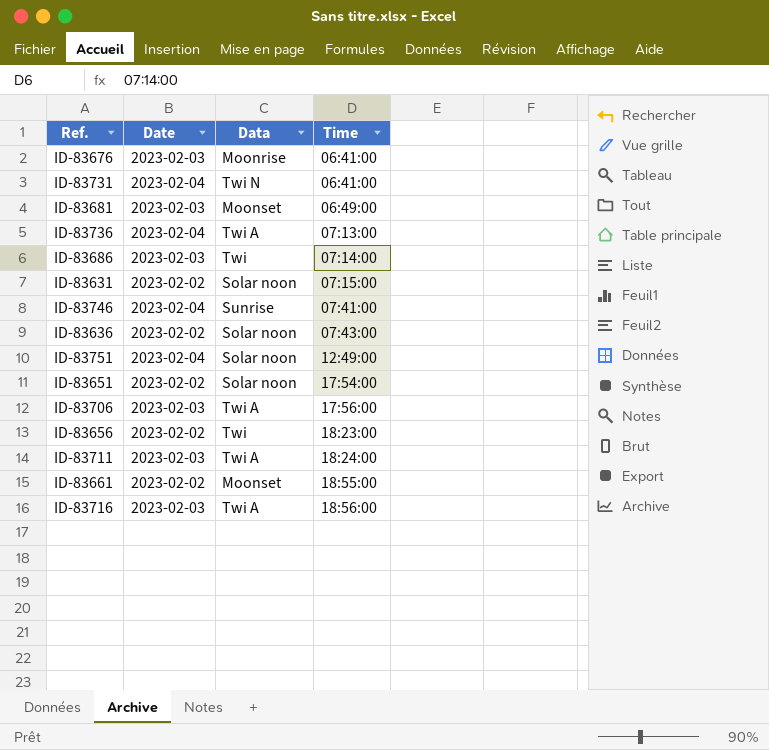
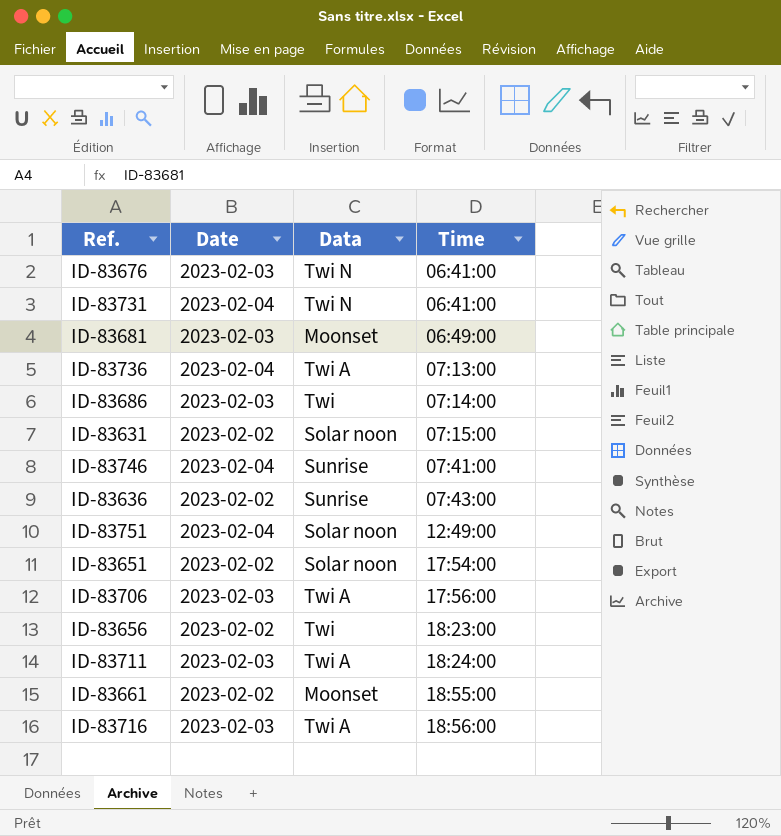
ID-83676 | Data: Moonrise -> Twi N
ID-83636 | Data: Solar noon -> Sunrise

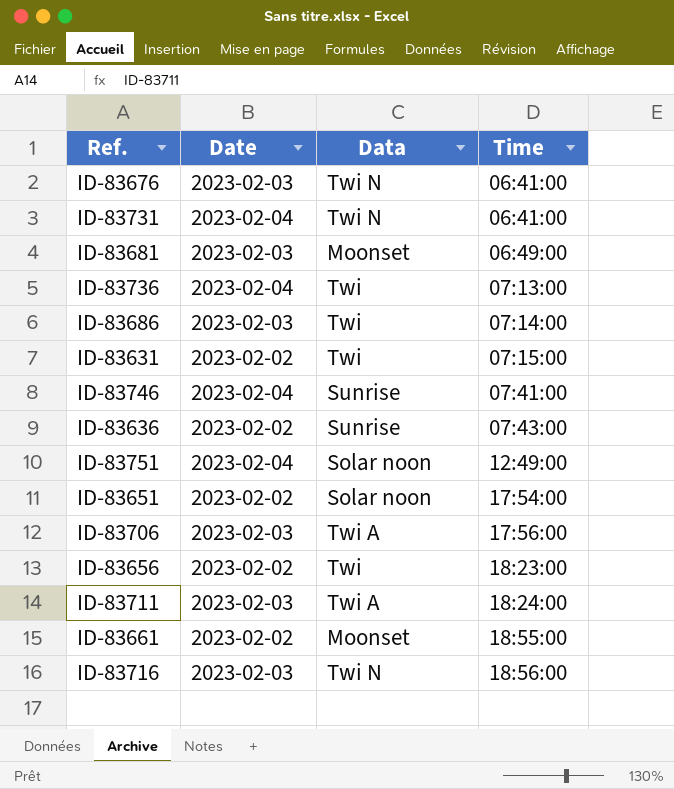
ID-83736 | Data: Twi A -> Twi
ID-83631 | Data: Solar noon -> Twi
ID-83716 | Data: Twi A -> Twi N

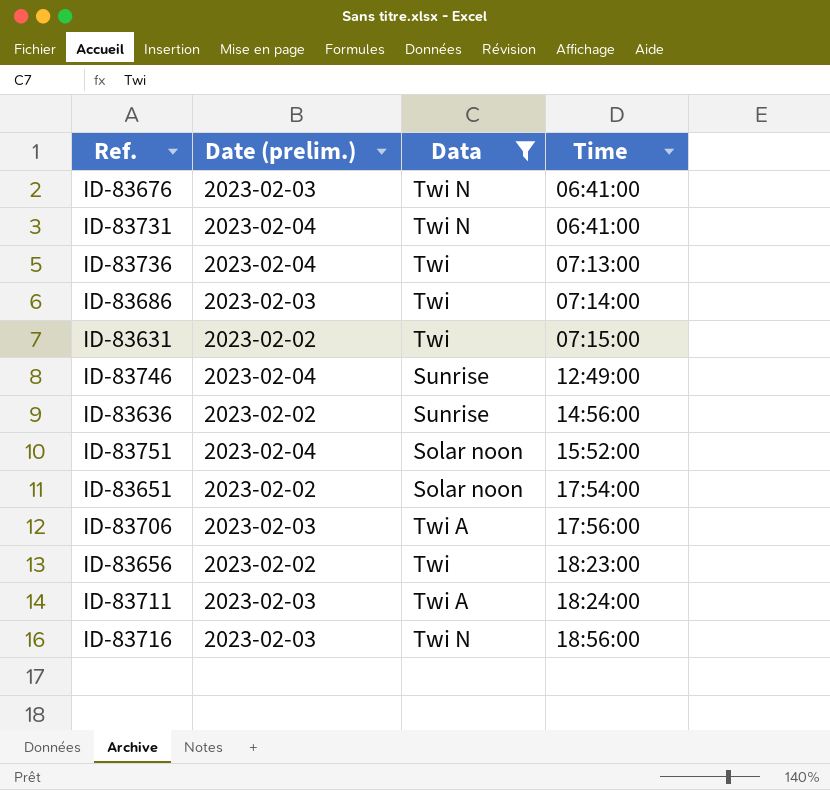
filter: none -> Data != Moonset
column name: Date -> Date (prelim.)
ID-83746 | Time: 07:41:00 -> 12:49:00
ID-83636 | Time: 07:43:00 -> 14:56:00
ID-83751 | Time: 12:49:00 -> 15:52:00

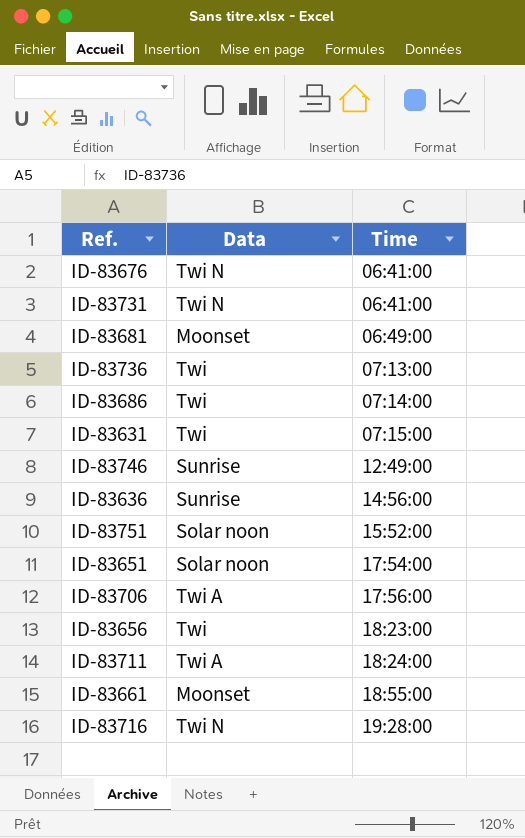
filter: Data != Moonset -> none
column Date (prelim.) | position: 2 -> none
ID-83716 | Time: 18:56:00 -> 19:28:00

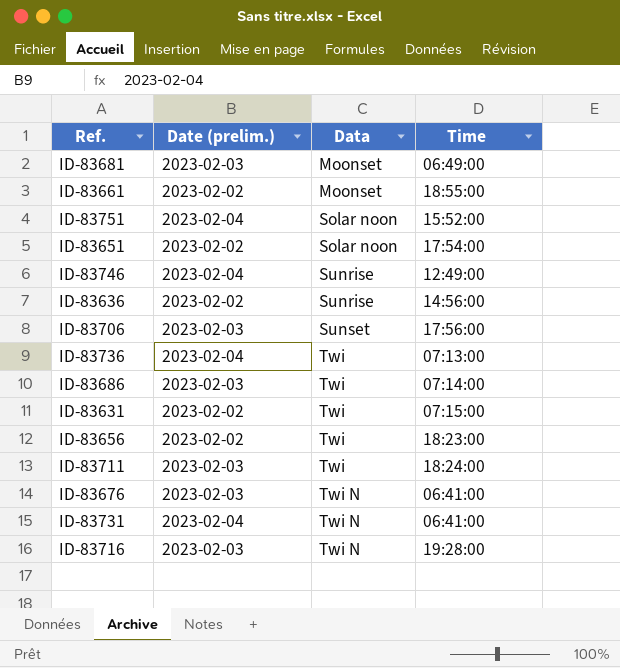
row order: Time ascending -> Data ascending
column Date (prelim.) | position: none -> 2
ID-83706 | Data: Twi A -> Sunset
ID-83711 | Data: Twi A -> Twi

